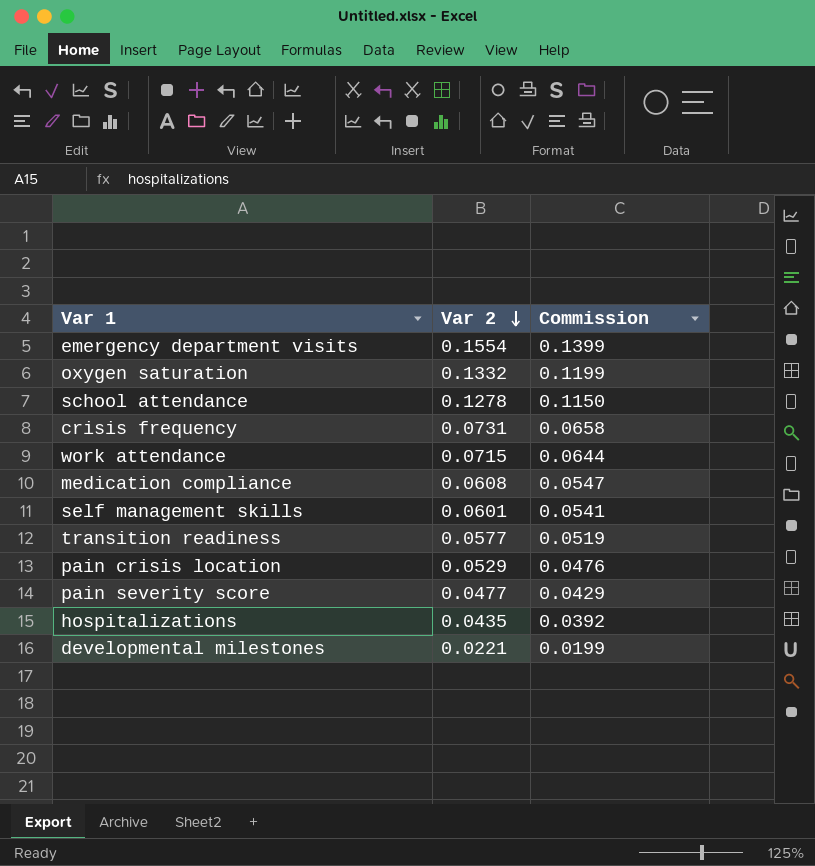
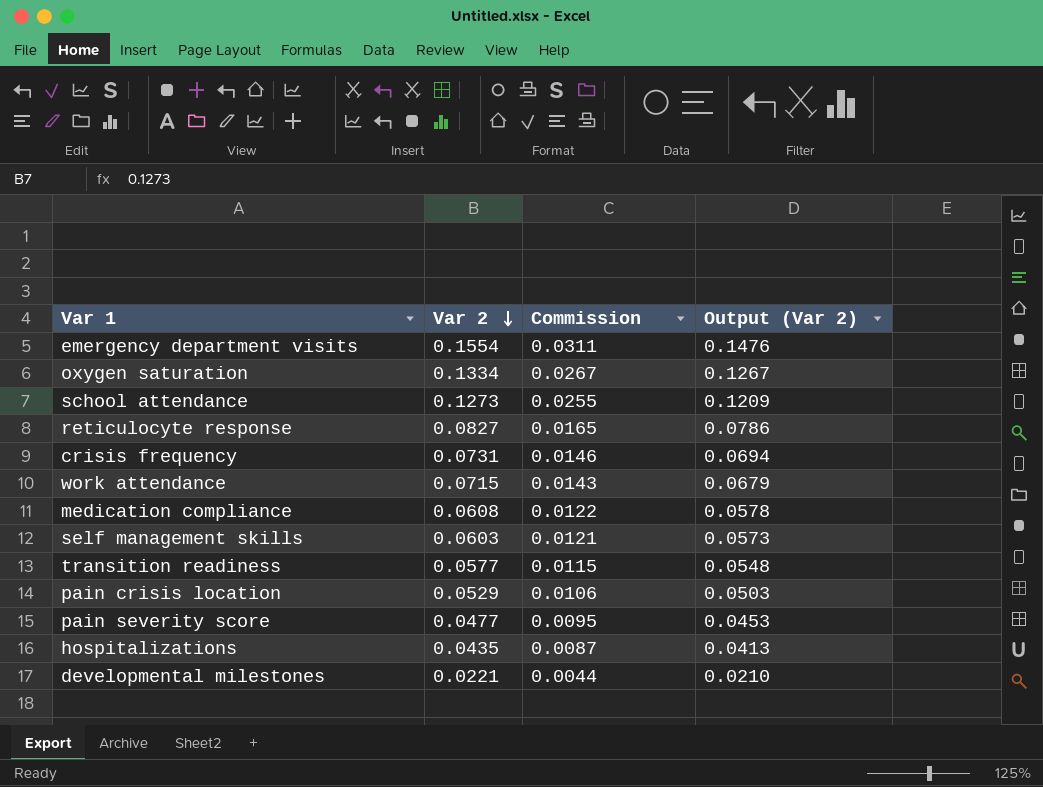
column Commission | formula: [Var 2] * 0.9 -> [Var 2] * 0.2
column Output (Var 2) | formula: none -> [Var 2] * 0.95
oxygen saturation | Var 2: 0.1332 -> 0.1334
school attendance | Var 2: 0.1278 -> 0.1273
row reticulocyte response: none -> 0.0827 | 0.0165 | 0.0786
self management skills | Var 2: 0.0601 -> 0.0603

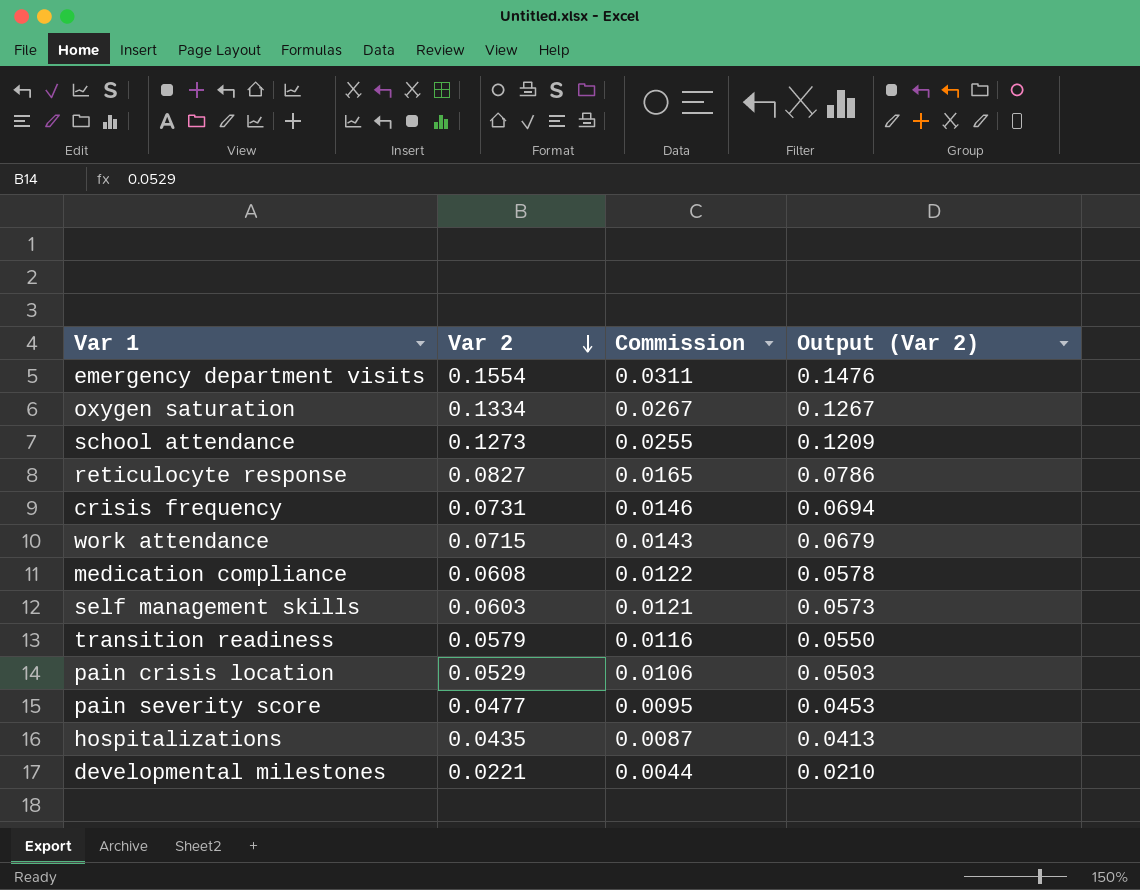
transition readiness | Var 2: 0.0577 -> 0.0579
transition readiness | Commission: 0.0115 -> 0.0116
transition readiness | Output (Var 2): 0.0548 -> 0.0550

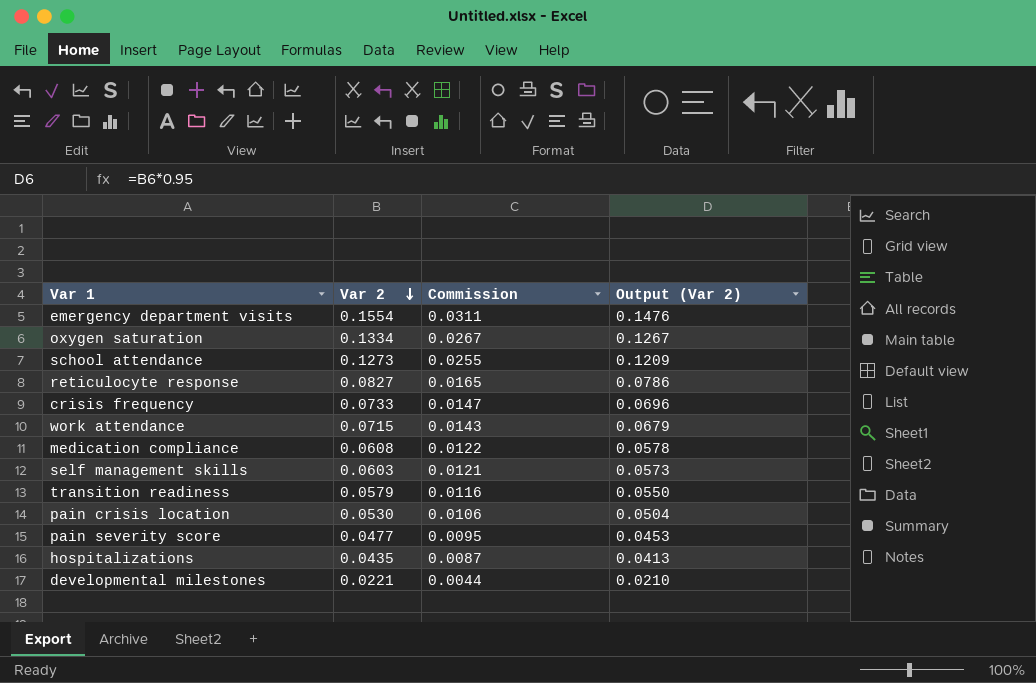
crisis frequency | Var 2: 0.0731 -> 0.0733
crisis frequency | Commission: 0.0146 -> 0.0147
crisis frequency | Output (Var 2): 0.0694 -> 0.0696
pain crisis location | Var 2: 0.0529 -> 0.0530
pain crisis location | Output (Var 2): 0.0503 -> 0.0504

